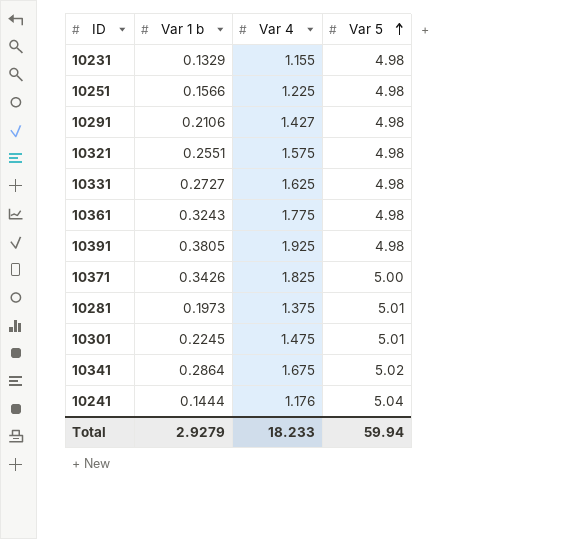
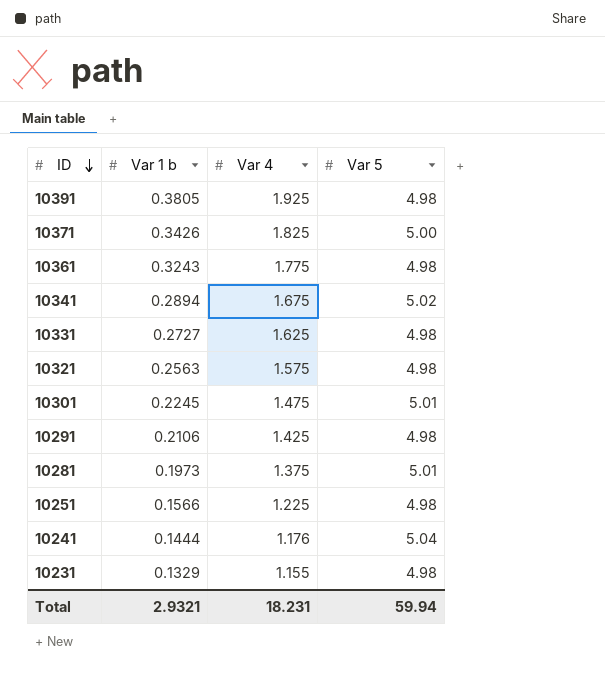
row order: Var 5 ascending -> ID descending
10341 | Var 1 b: 0.2864 -> 0.2894
10321 | Var 1 b: 0.2551 -> 0.2563
10291 | Var 4: 1.427 -> 1.425
Total | Var 1 b: 2.9279 -> 2.9321
Total | Var 4: 18.233 -> 18.231

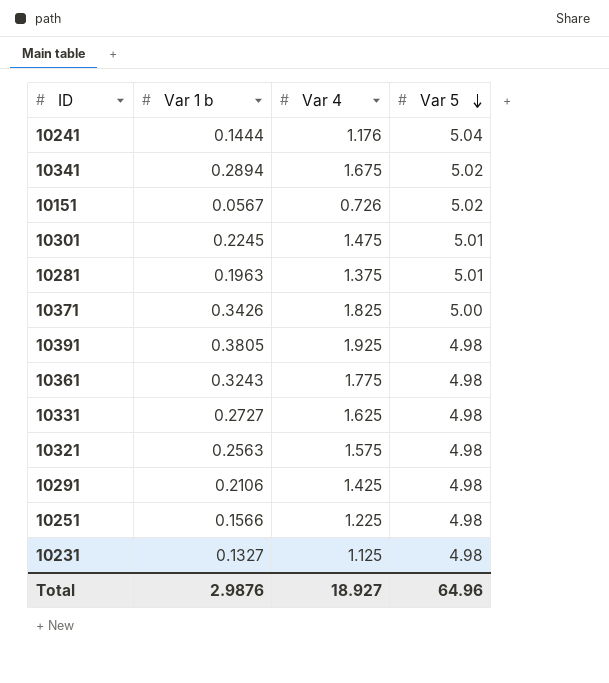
row order: ID descending -> Var 5 descending
row 10151: none -> 0.0567 | 0.726 | 5.02
10281 | Var 1 b: 0.1973 -> 0.1963
10231 | Var 1 b: 0.1329 -> 0.1327
10231 | Var 4: 1.155 -> 1.125
Total | Var 1 b: 2.9321 -> 2.9876
Total | Var 4: 18.231 -> 18.927
Total | Var 5: 59.94 -> 64.96

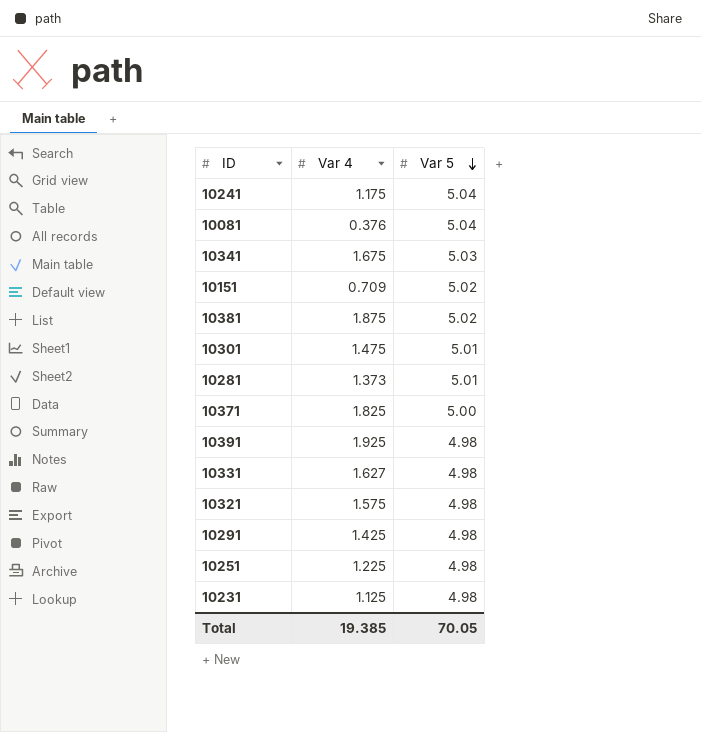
column Var 1 b | position: 2 -> none
row 10361: 0.3243 | 1.775 | 4.98 -> none
10241 | Var 4: 1.176 -> 1.175
row 10081: none -> 0.376 | 5.04
10341 | Var 5: 5.02 -> 5.03
10151 | Var 4: 0.726 -> 0.709
row 10381: none -> 1.875 | 5.02
10281 | Var 4: 1.375 -> 1.373
10331 | Var 4: 1.625 -> 1.627
Total | Var 4: 18.927 -> 19.385
Total | Var 5: 64.96 -> 70.05

